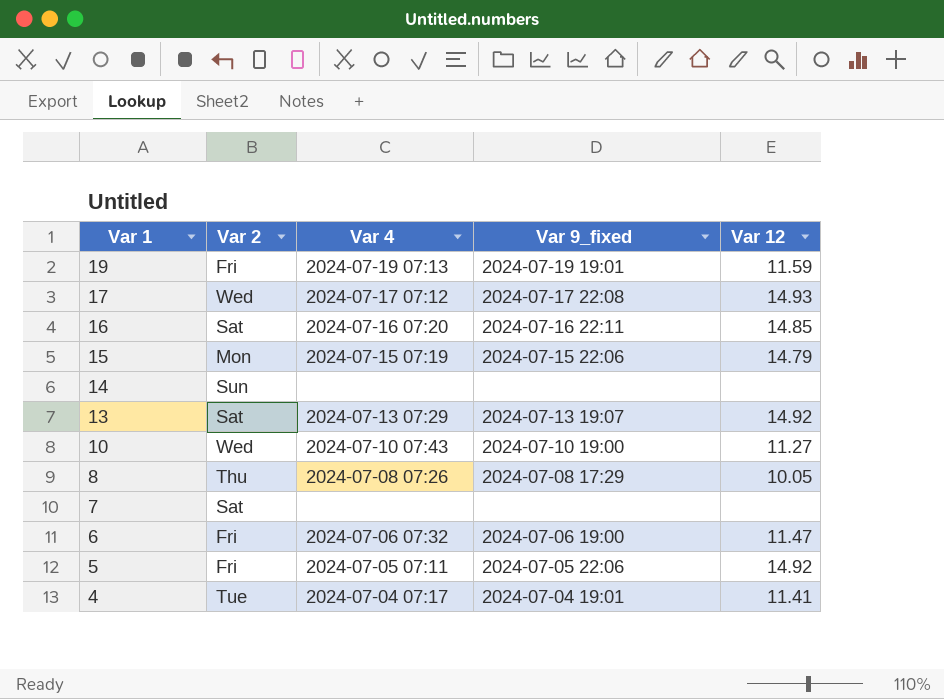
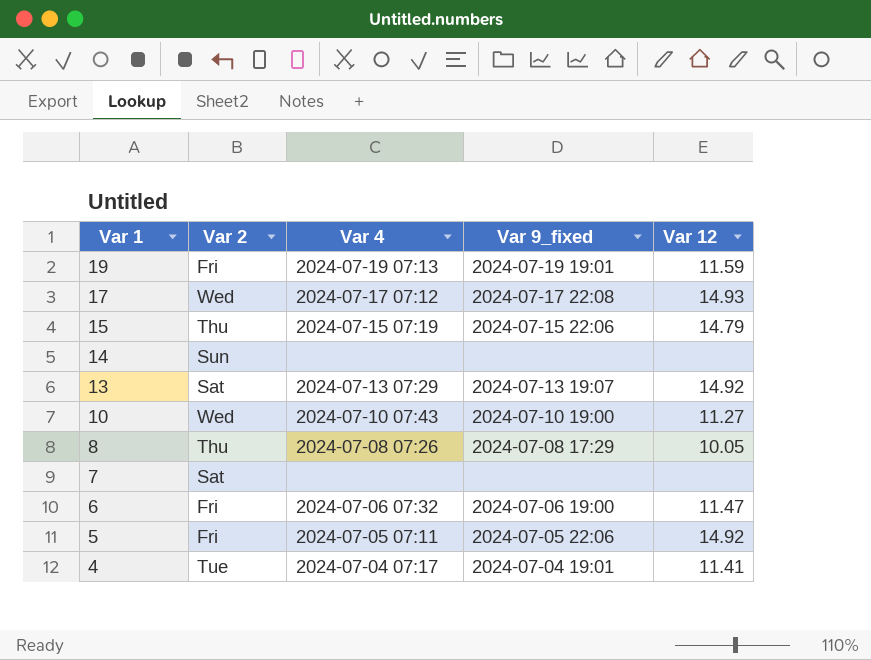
row 16: Sat | 2024-07-16 07:20 | 2024-07-16 22:11 | 14.85 -> none
15 | Var 2: Mon -> Thu

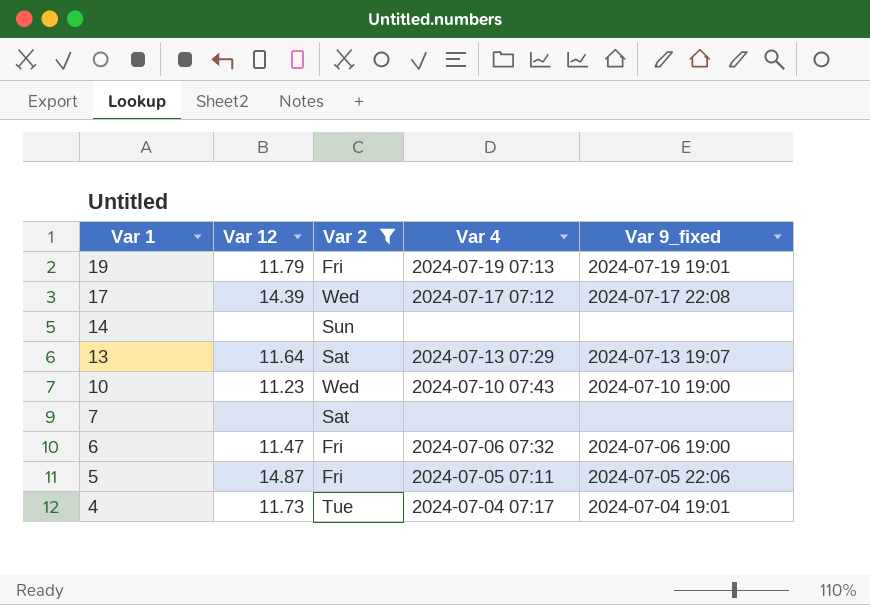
filter: none -> Var 2 != Thu
column Var 12 | position: 5 -> 2
19 | Var 12: 11.59 -> 11.79
17 | Var 12: 14.93 -> 14.39
13 | Var 12: 14.92 -> 11.64
10 | Var 12: 11.27 -> 11.23
5 | Var 12: 14.92 -> 14.87
4 | Var 12: 11.41 -> 11.73

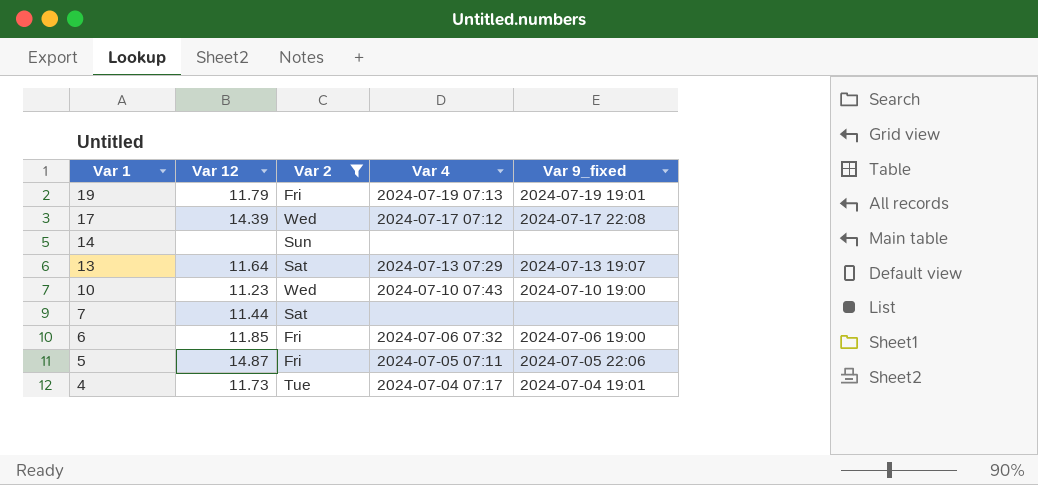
7 | Var 12: none -> 11.44
6 | Var 12: 11.47 -> 11.85

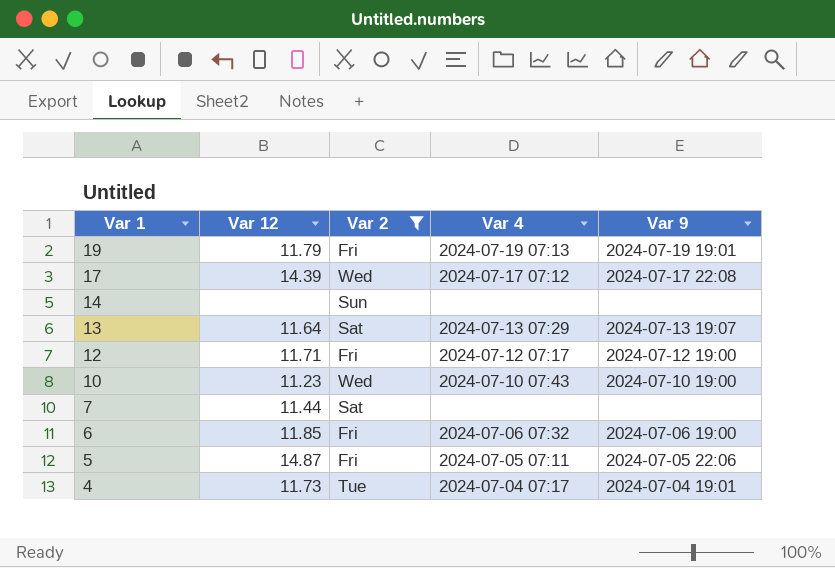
column name: Var 9_fixed -> Var 9
row 12: none -> 11.71 | Fri | 2024-07-12 07:17 | 2024-07-12 19:00

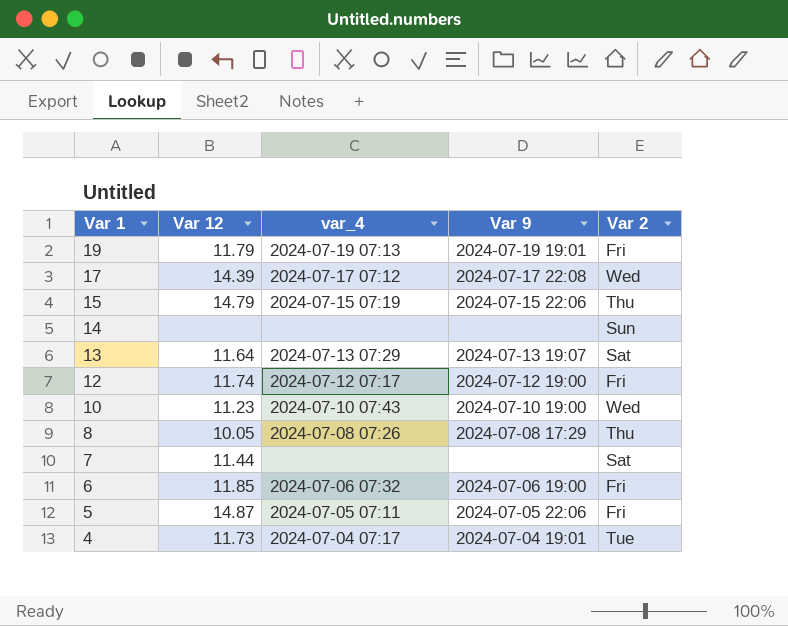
filter: Var 2 != Thu -> none
column name: Var 4 -> var_4
column Var 2 | position: 3 -> 5
12 | Var 12: 11.71 -> 11.74

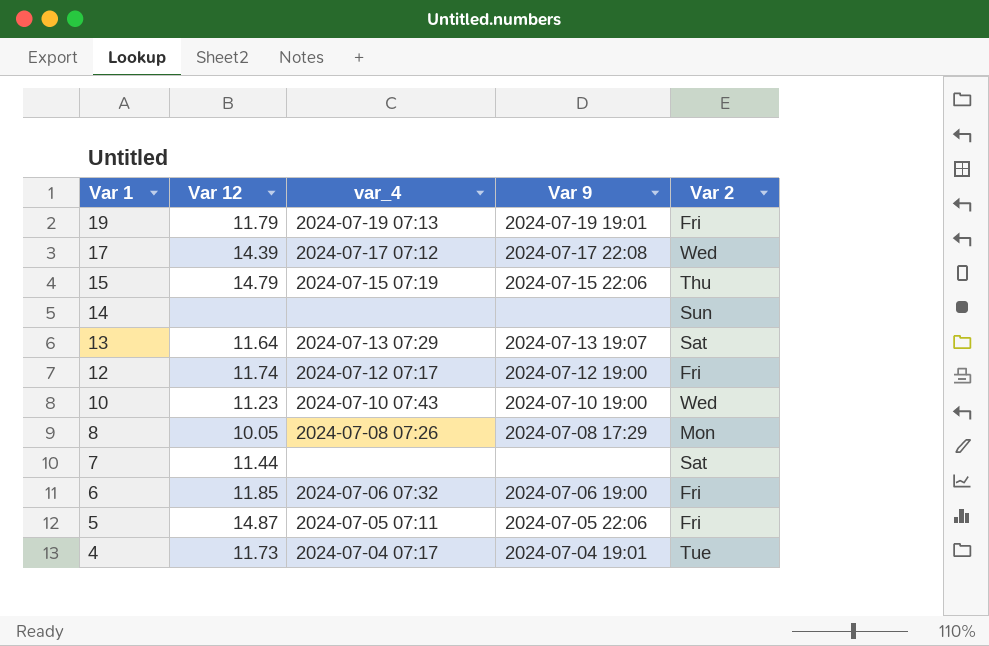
8 | Var 2: Thu -> Mon

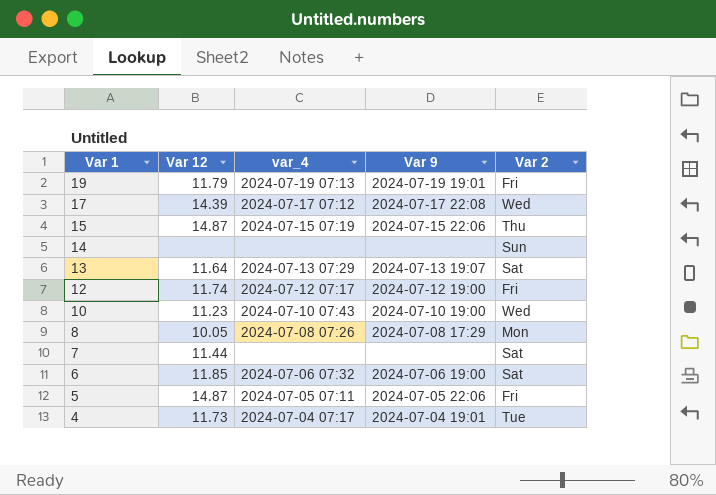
15 | Var 12: 14.79 -> 14.87
6 | Var 2: Fri -> Sat

